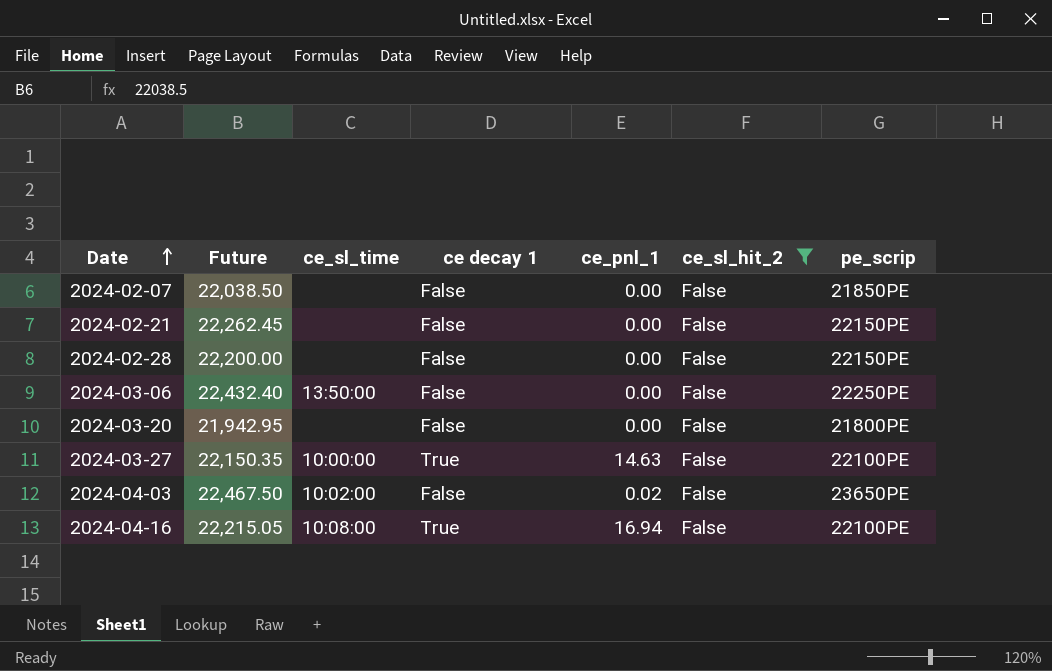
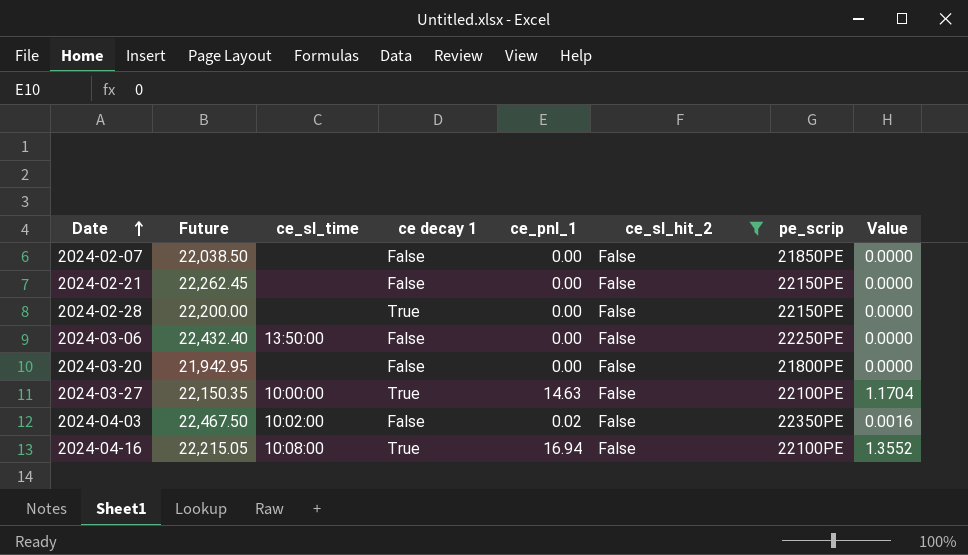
column Value | formula: none -> [ce_pnl_1] * 0.08
2024-02-28 | ce decay 1: False -> True
2024-04-03 | pe_scrip: 23650PE -> 22350PE

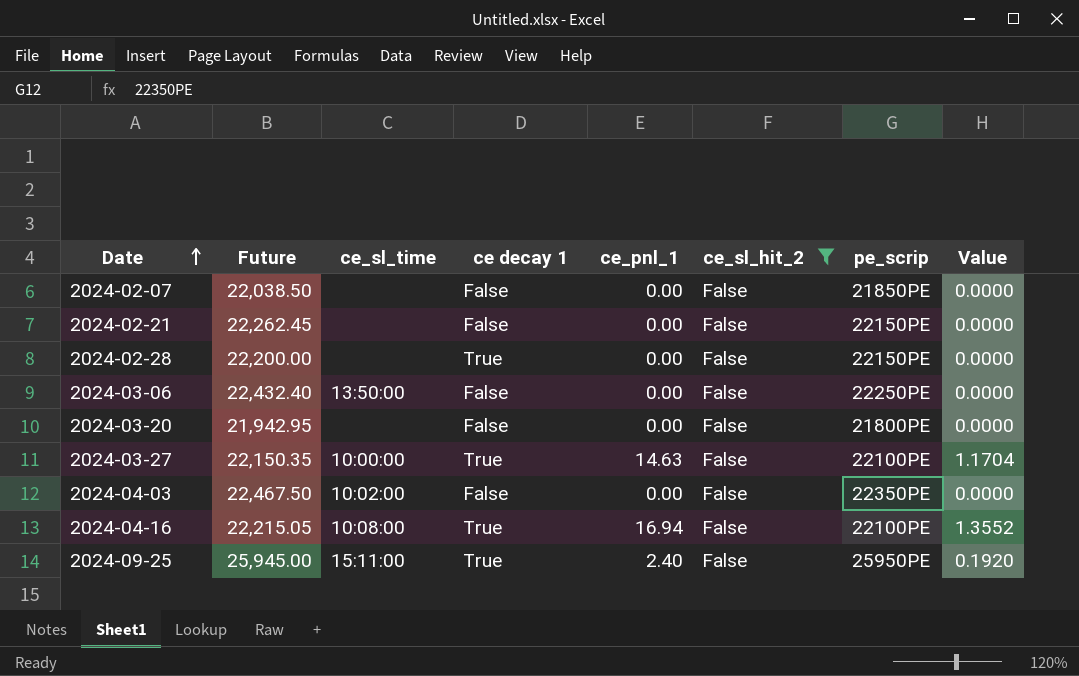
2024-04-03 | ce_pnl_1: 0.02 -> 0.00
2024-04-03 | Value: 0.0016 -> 0.0000
row 2024-09-25: none -> 25,945.00 | 15:11:00 | True | 2.40 | False | 25950PE | 0.1920

